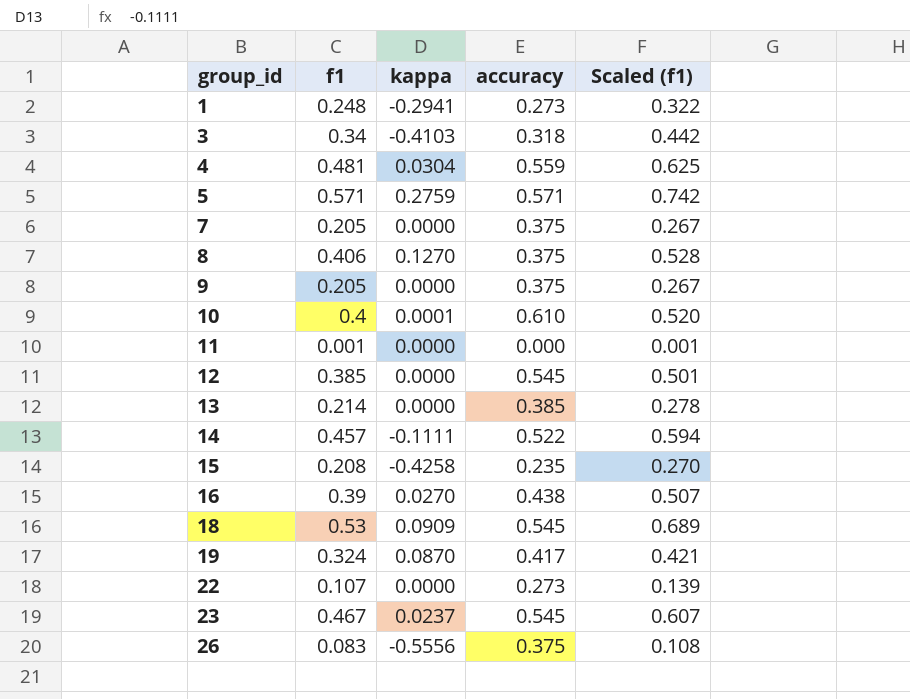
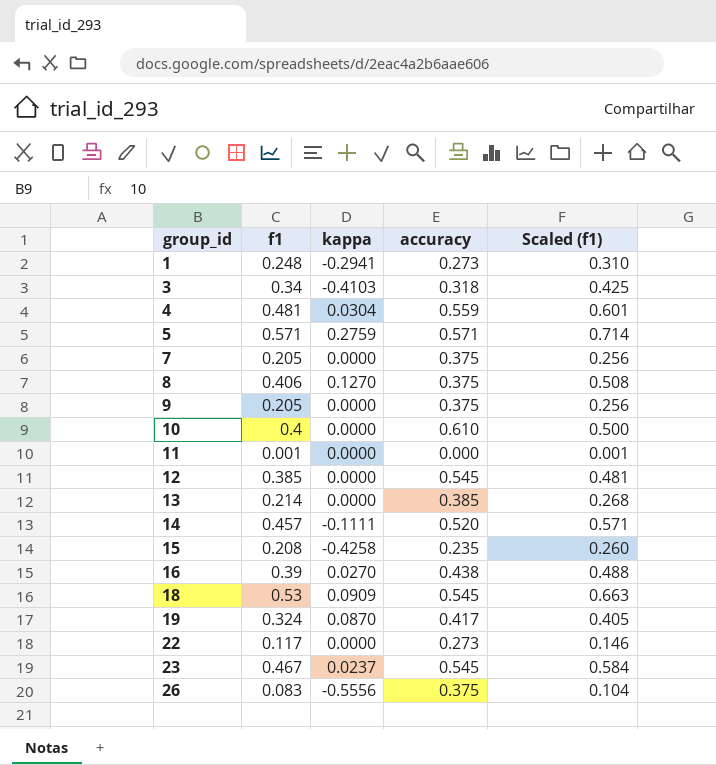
column Scaled (f1) | formula: [f1] * 1.3 -> [f1] * 1.25
10 | kappa: 0.0001 -> 0.0000
14 | accuracy: 0.522 -> 0.520
22 | f1: 0.107 -> 0.117

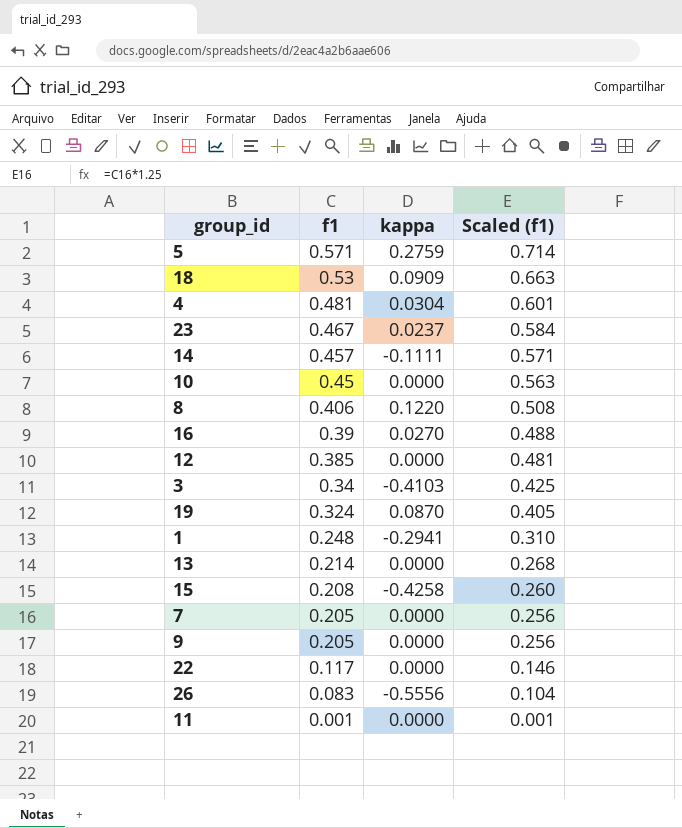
row order: group_id ascending -> f1 descending
column accuracy | position: 4 -> none
10 | f1: 0.4 -> 0.45
10 | Scaled (f1): 0.500 -> 0.563
8 | kappa: 0.1270 -> 0.1220

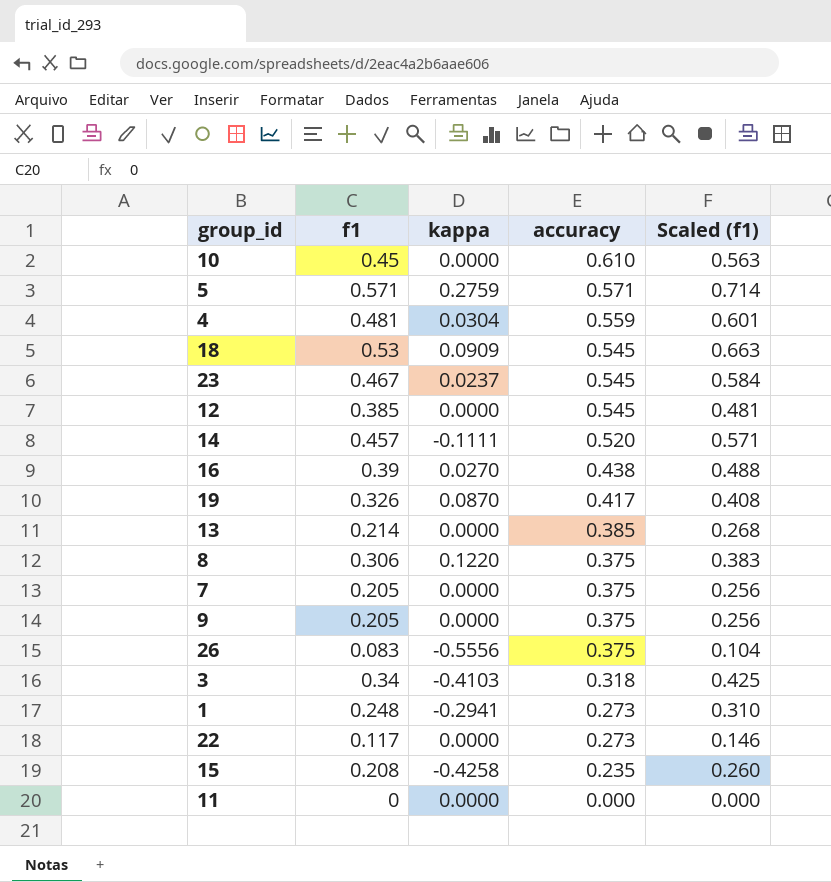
row order: f1 descending -> accuracy descending
column accuracy | position: none -> 4
19 | f1: 0.324 -> 0.326
19 | Scaled (f1): 0.405 -> 0.408
8 | f1: 0.406 -> 0.306
8 | Scaled (f1): 0.508 -> 0.383
11 | f1: 0.001 -> 0
11 | Scaled (f1): 0.001 -> 0.000

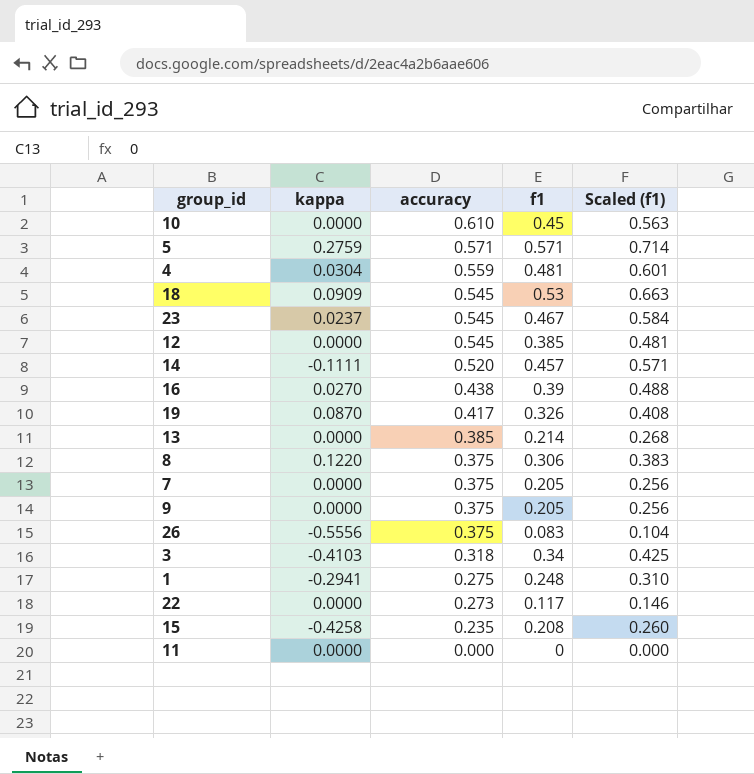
column f1 | position: 2 -> 4
1 | accuracy: 0.273 -> 0.275

